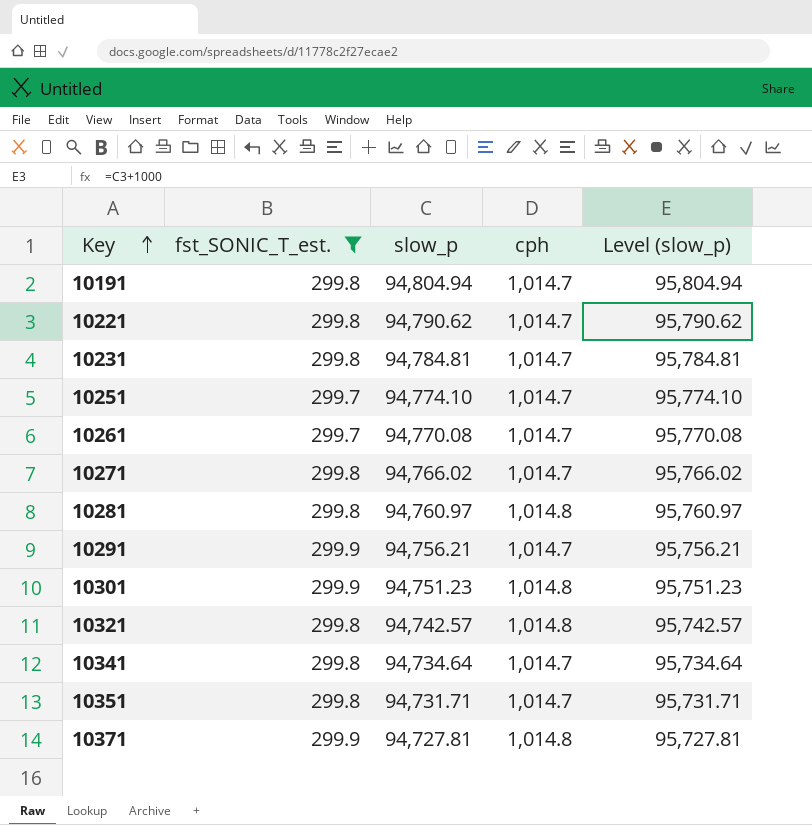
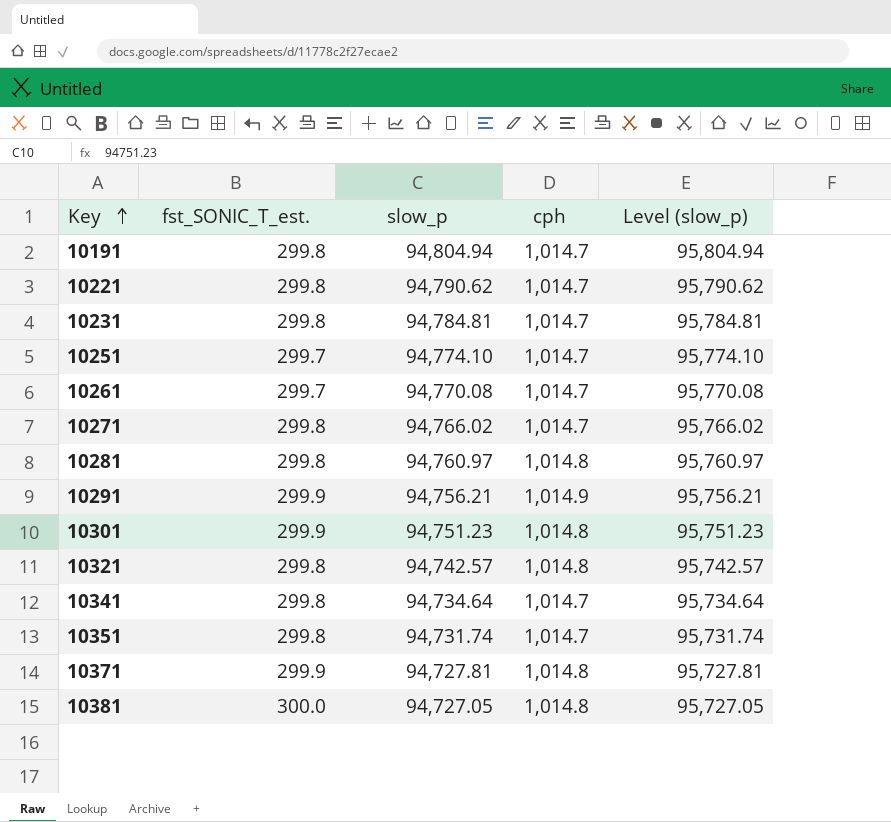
filter: fst_SONIC_T_est. != 300.0 -> none
10291 | cph: 1,014.7 -> 1,014.9
10351 | slow_p: 94,731.71 -> 94,731.74
10351 | Level (slow_p): 95,731.71 -> 95,731.74

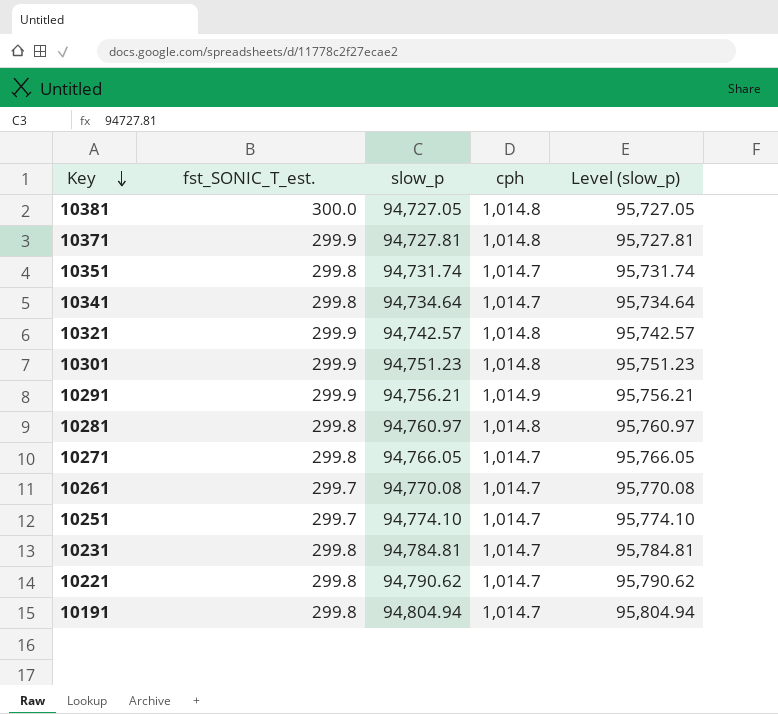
row order: Key ascending -> Key descending
10321 | fst_SONIC_T_est.: 299.8 -> 299.9
10271 | slow_p: 94,766.02 -> 94,766.05
10271 | Level (slow_p): 95,766.02 -> 95,766.05

